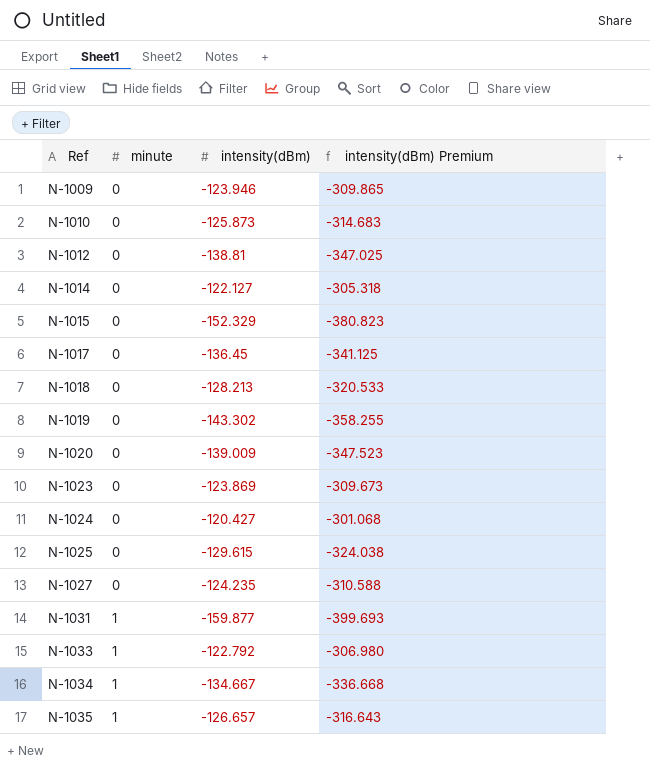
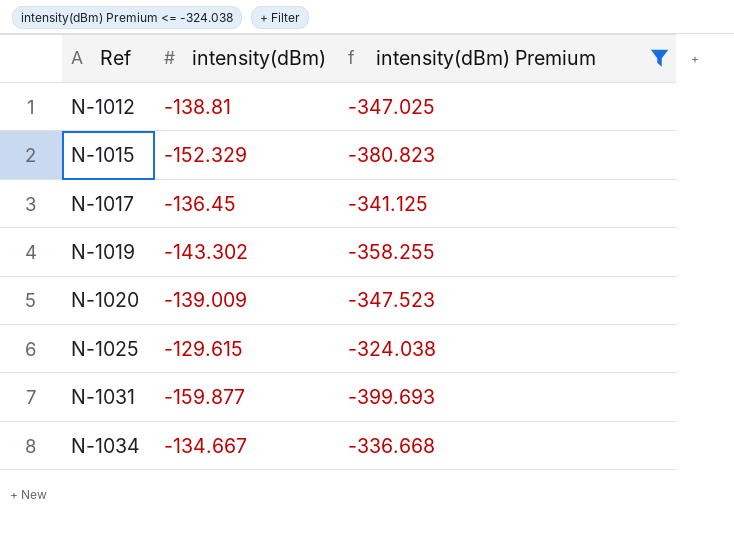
filter: none -> intensity(dBm) Premium <= -324.038
column minute | position: 2 -> none

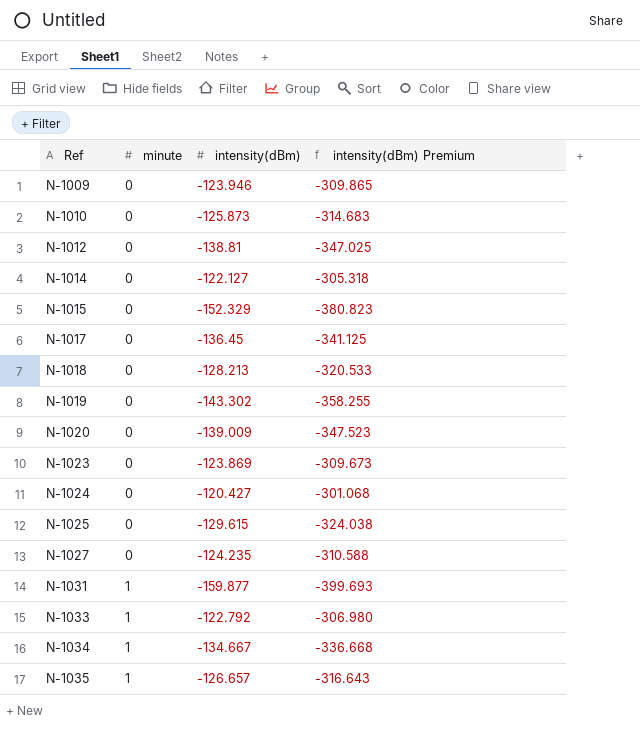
filter: intensity(dBm) Premium <= -324.038 -> none
column minute | position: none -> 2

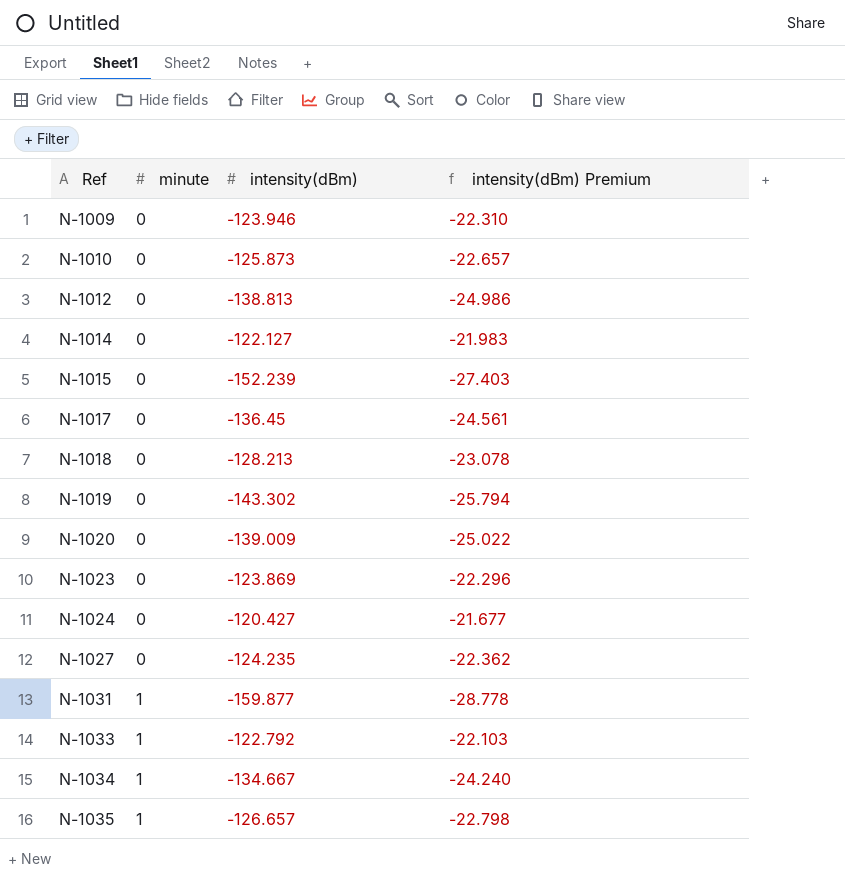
column intensity(dBm) Premium | formula: [intensity(dBm)] * 2.5 -> [intensity(dBm)] * 0.18
row N-1025: 0 | -129.615 | -324.038 -> none
N-1012 | intensity(dBm): -138.81 -> -138.813
N-1015 | intensity(dBm): -152.329 -> -152.239

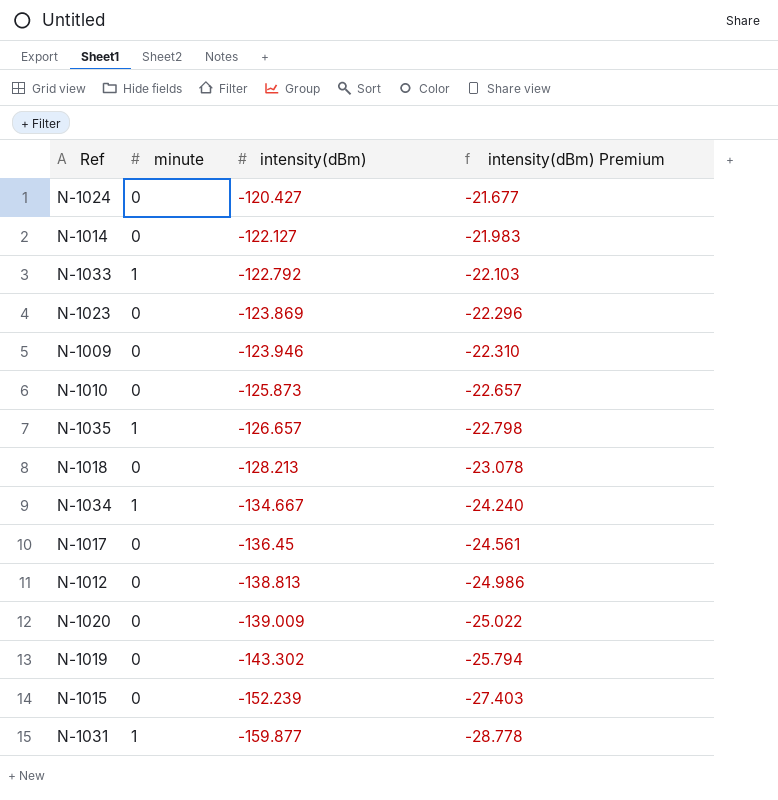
row order: Ref ascending -> intensity(dBm) descending
row N-1027: 0 | -124.235 | -22.362 -> none

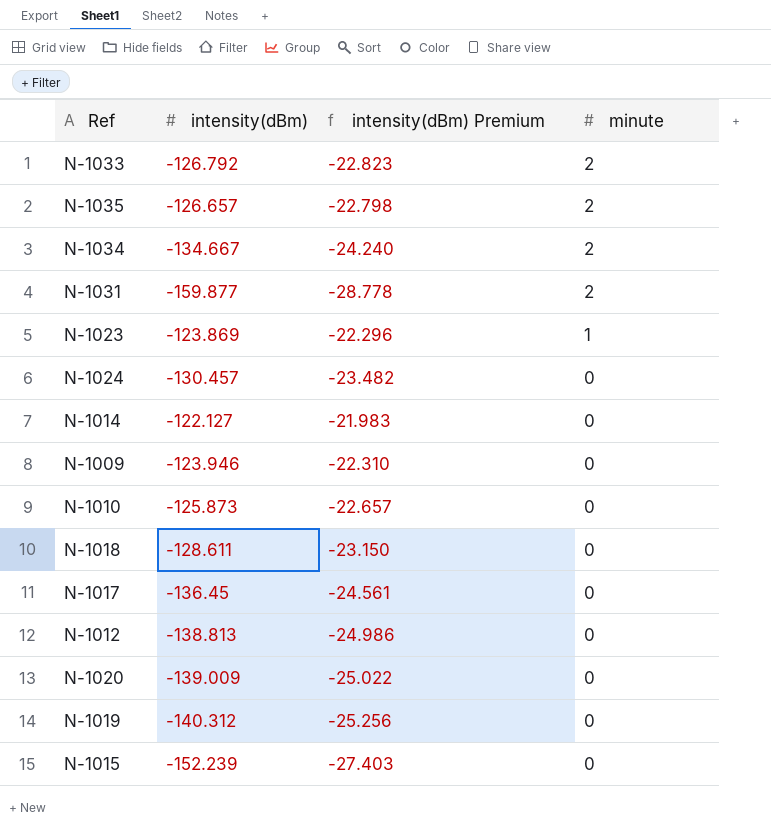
row order: intensity(dBm) descending -> minute descending
column minute | position: 2 -> 4
N-1033 | intensity(dBm): -122.792 -> -126.792
N-1033 | intensity(dBm) Premium: -22.103 -> -22.823
N-1033 | minute: 1 -> 2
N-1035 | minute: 1 -> 2
N-1034 | minute: 1 -> 2
N-1031 | minute: 1 -> 2
N-1023 | minute: 0 -> 1
N-1024 | intensity(dBm): -120.427 -> -130.457
N-1024 | intensity(dBm) Premium: -21.677 -> -23.482
N-1018 | intensity(dBm): -128.213 -> -128.611
N-1018 | intensity(dBm) Premium: -23.078 -> -23.150
N-1019 | intensity(dBm): -143.302 -> -140.312
N-1019 | intensity(dBm) Premium: -25.794 -> -25.256

